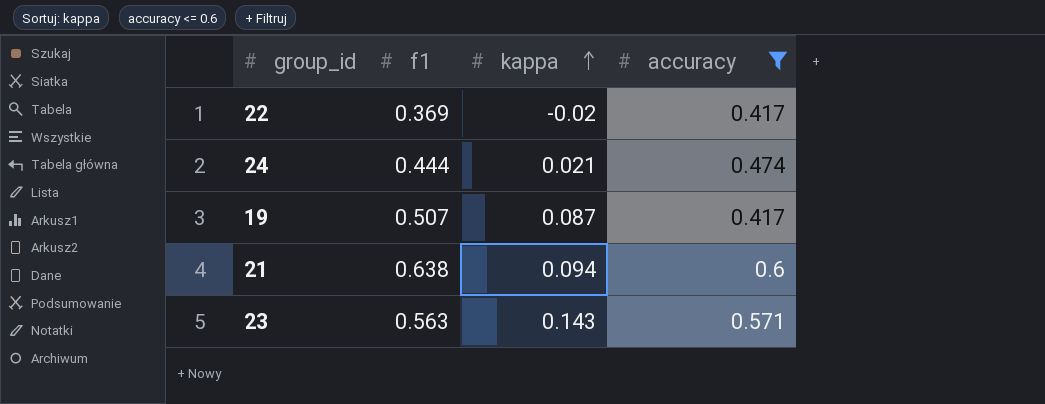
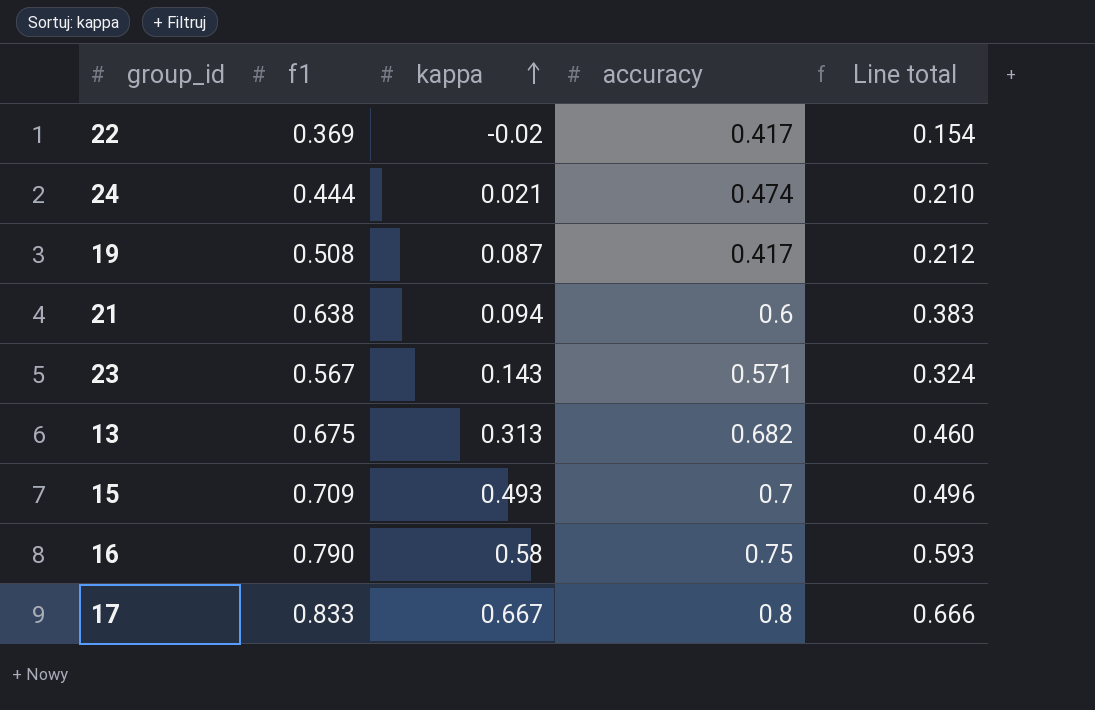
filter: accuracy <= 0.6 -> none
column Line total | formula: none -> [f1] * [accuracy]
19 | f1: 0.507 -> 0.508
23 | f1: 0.563 -> 0.567

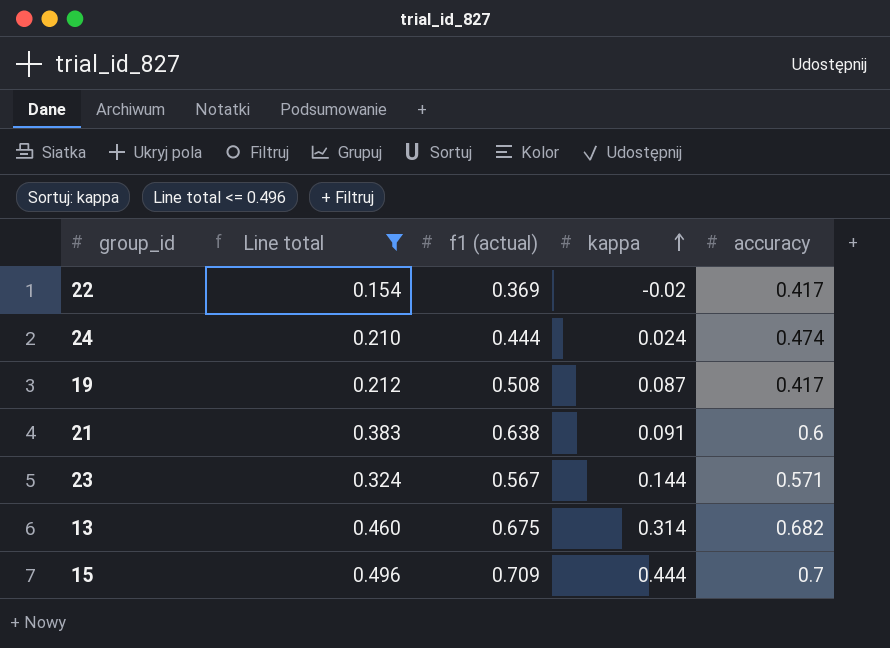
filter: none -> Line total <= 0.496
column Line total | position: 5 -> 2
column name: f1 -> f1 (actual)
24 | kappa: 0.021 -> 0.024
21 | kappa: 0.094 -> 0.091
23 | kappa: 0.143 -> 0.144
13 | kappa: 0.313 -> 0.314
15 | kappa: 0.493 -> 0.444

